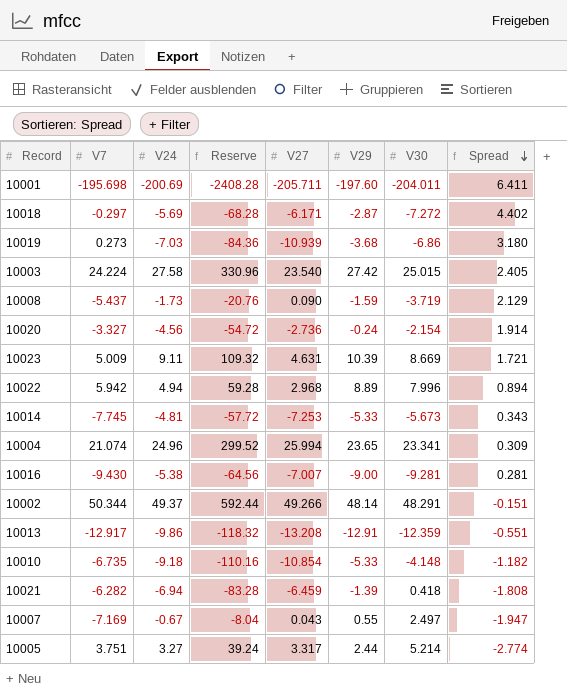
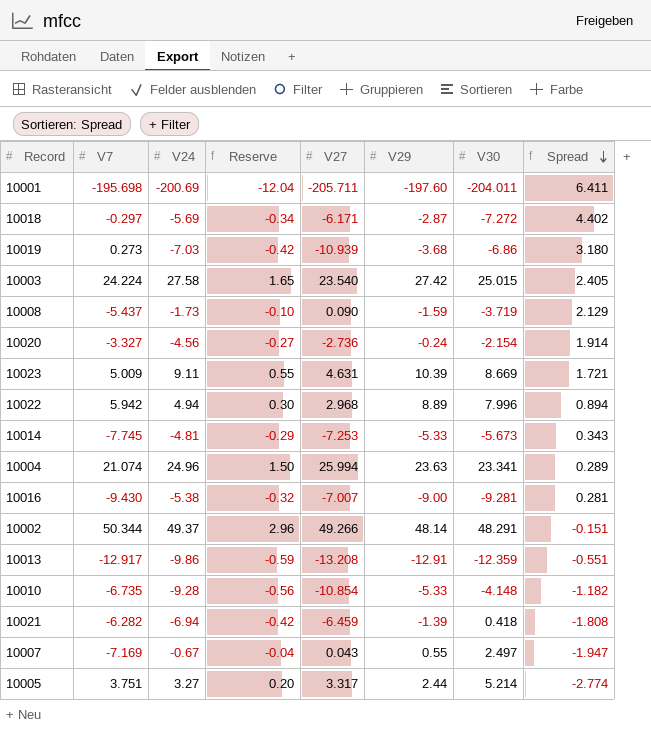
column Reserve | formula: [V24] * 12 -> [V24] * 0.06
10004 | V29: 23.65 -> 23.63
10004 | Spread: 0.309 -> 0.289
10010 | V24: -9.18 -> -9.28

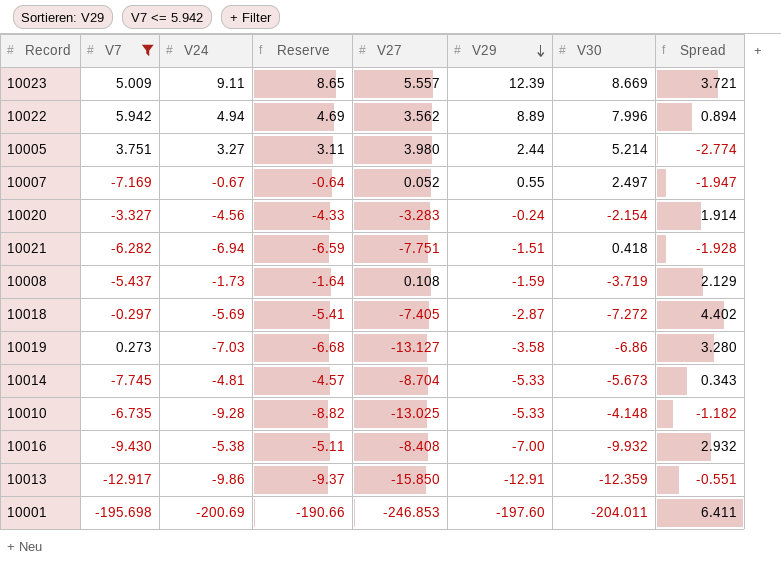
filter: none -> V7 <= 5.942
row order: Spread descending -> V29 descending
column Reserve | formula: [V24] * 0.06 -> [V24] * 0.95
10023 | V27: 4.631 -> 5.557
10023 | V29: 10.39 -> 12.39
10023 | Spread: 1.721 -> 3.721
10022 | V27: 2.968 -> 3.562
10005 | V27: 3.317 -> 3.980
10007 | V27: 0.043 -> 0.052
10020 | V27: -2.736 -> -3.283
10021 | V27: -6.459 -> -7.751
10021 | V29: -1.39 -> -1.51
10021 | Spread: -1.808 -> -1.928
10008 | V27: 0.090 -> 0.108
10018 | V27: -6.171 -> -7.405
10019 | V27: -10.939 -> -13.127
10019 | V29: -3.68 -> -3.58
10019 | Spread: 3.180 -> 3.280
10014 | V27: -7.253 -> -8.704
10010 | V27: -10.854 -> -13.025
10016 | V27: -7.007 -> -8.408
10016 | V29: -9.00 -> -7.00
10016 | V30: -9.281 -> -9.932
10016 | Spread: 0.281 -> 2.932
10013 | V27: -13.208 -> -15.850
10001 | V27: -205.711 -> -246.853

